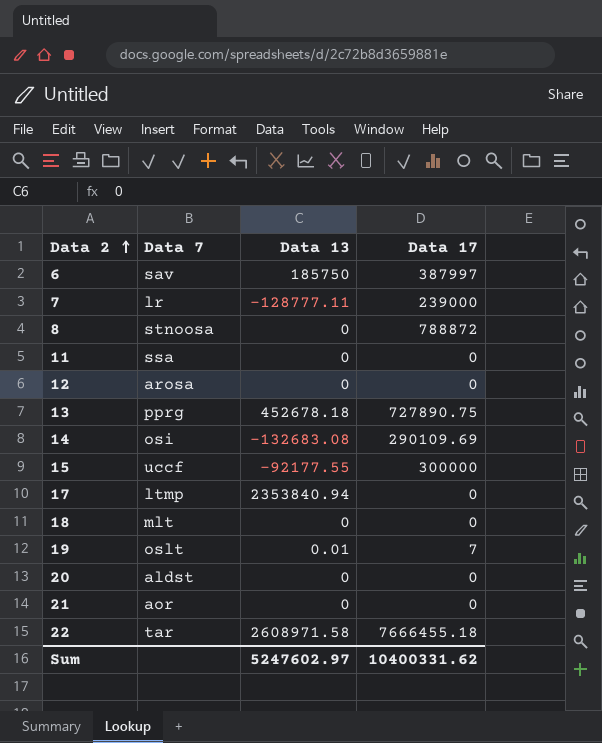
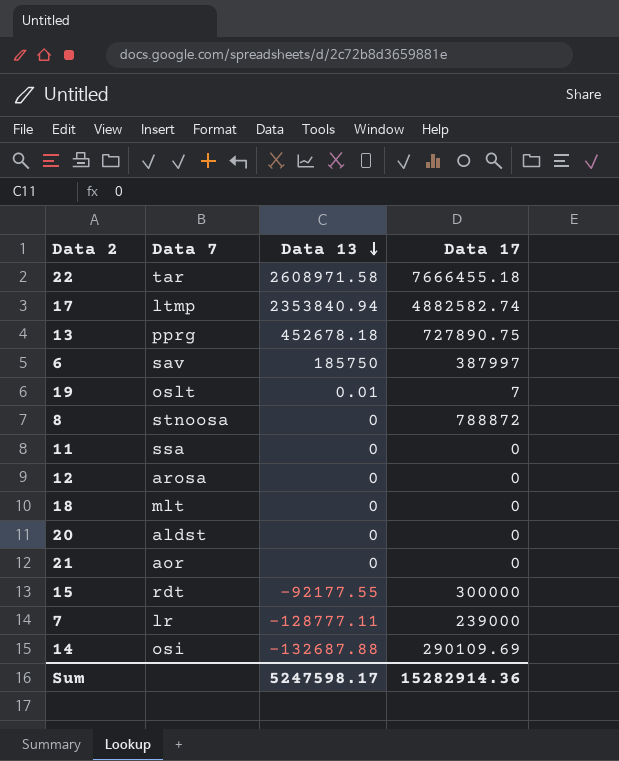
row order: Data 2 ascending -> Data 13 descending
17 | Data 17: 0 -> 4882582.74
15 | Data 7: uccf -> rdt
14 | Data 13: -132683.08 -> -132687.88
Sum | Data 13: 5247602.97 -> 5247598.17
Sum | Data 17: 10400331.62 -> 15282914.36

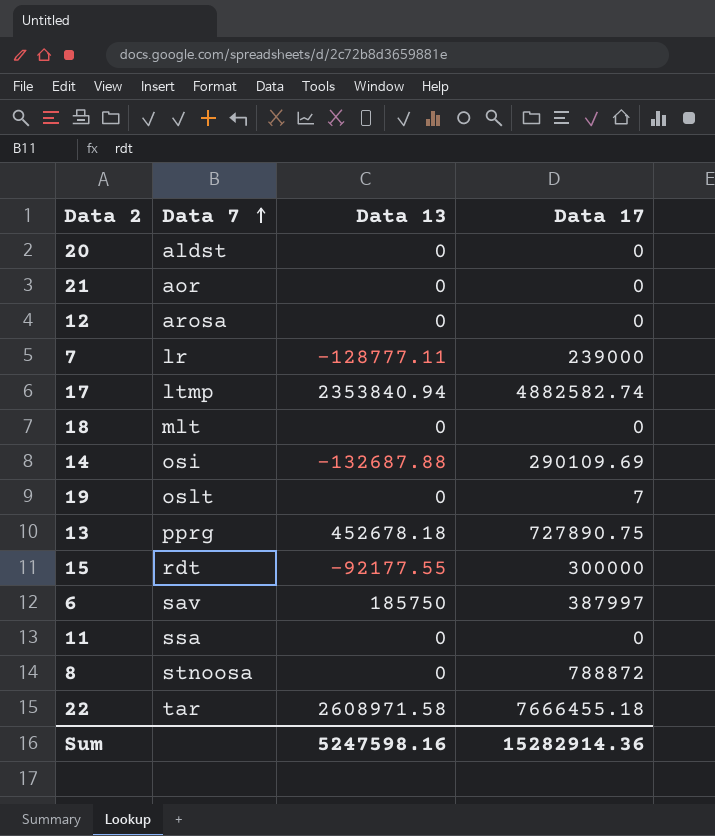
row order: Data 13 descending -> Data 7 ascending
19 | Data 13: 0.01 -> 0
Sum | Data 13: 5247598.17 -> 5247598.16

